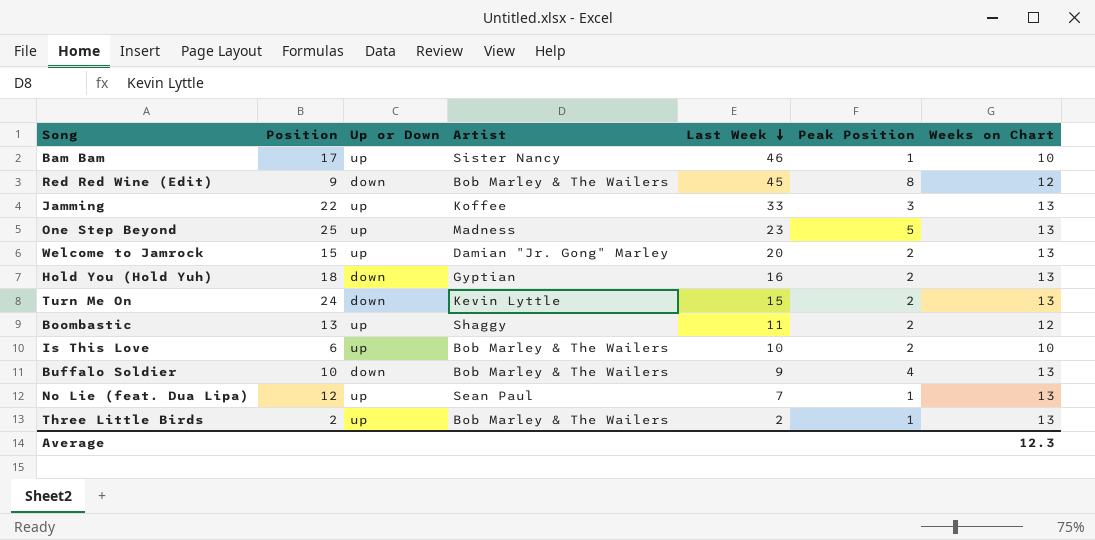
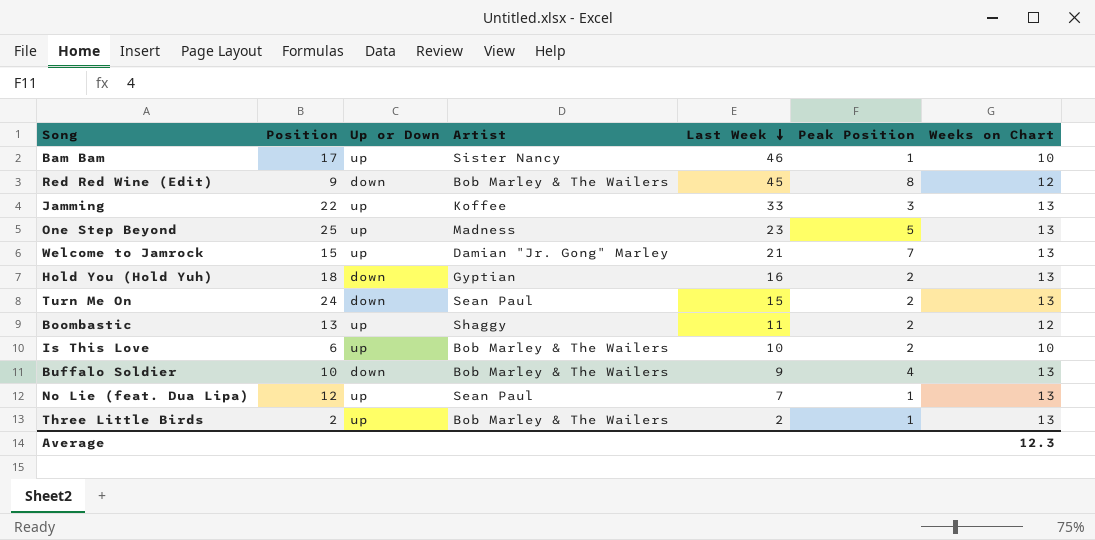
Welcome to Jamrock | Last Week: 20 -> 21
Welcome to Jamrock | Peak Position: 2 -> 7
Turn Me On | Artist: Kevin Lyttle -> Sean Paul

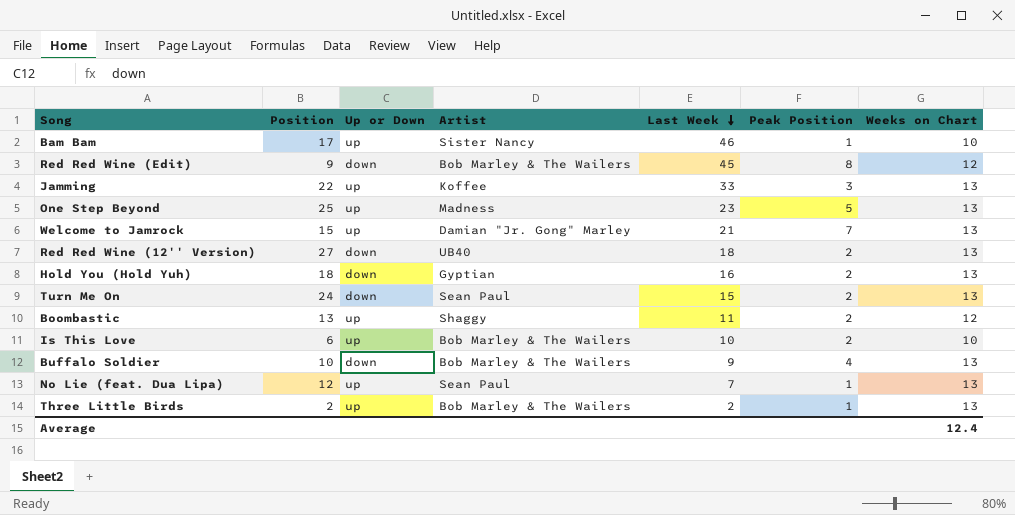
row Red Red Wine (12'' Version): none -> 27 | down | UB40 | 18 | 2 | 13
Average | Weeks on Chart: 12.3 -> 12.4

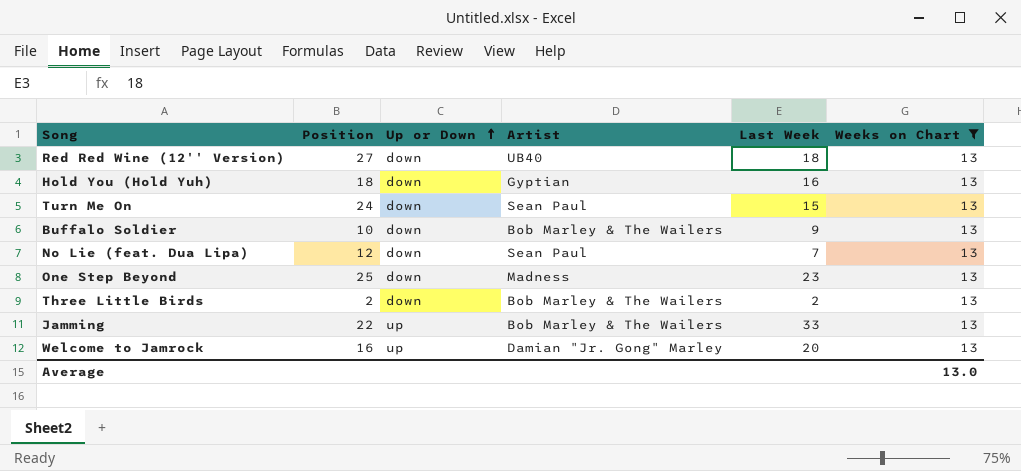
filter: none -> Weeks on Chart = 13
row order: Last Week descending -> Up or Down ascending
column Peak Position | position: 6 -> none
No Lie (feat. Dua Lipa) | Up or Down: up -> down
One Step Beyond | Up or Down: up -> down
Three Little Birds | Up or Down: up -> down
Jamming | Artist: Koffee -> Bob Marley & The Wailers
Welcome to Jamrock | Position: 15 -> 16
Welcome to Jamrock | Last Week: 21 -> 20
Average | Weeks on Chart: 12.4 -> 13.0

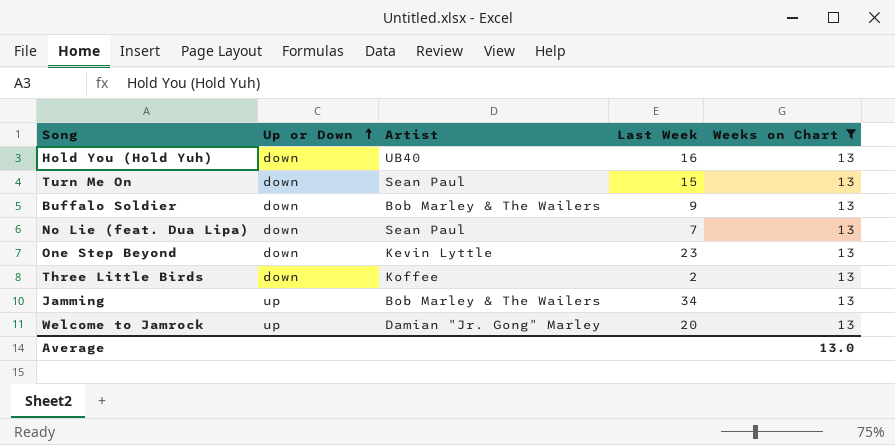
column Position | position: 2 -> none
row Red Red Wine (12'' Version): 27 | down | UB40 | 18 | 13 -> none
Hold You (Hold Yuh) | Artist: Gyptian -> UB40
One Step Beyond | Artist: Madness -> Kevin Lyttle
Three Little Birds | Artist: Bob Marley & The Wailers -> Koffee
Jamming | Last Week: 33 -> 34

